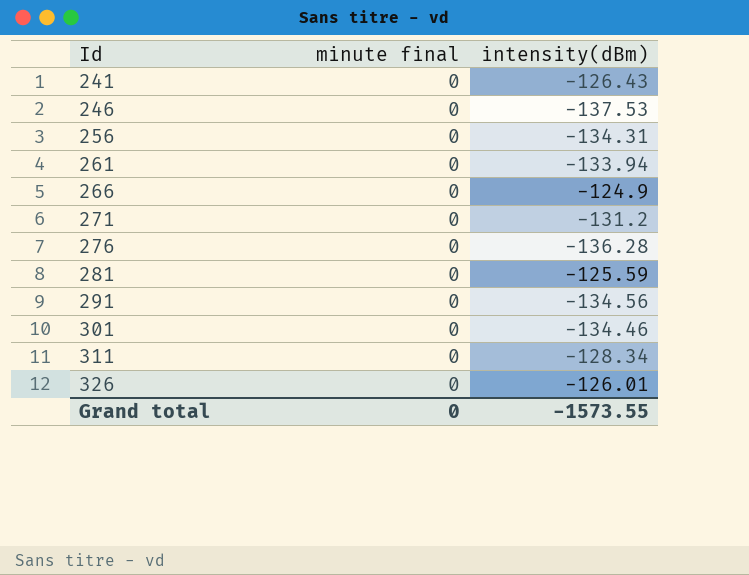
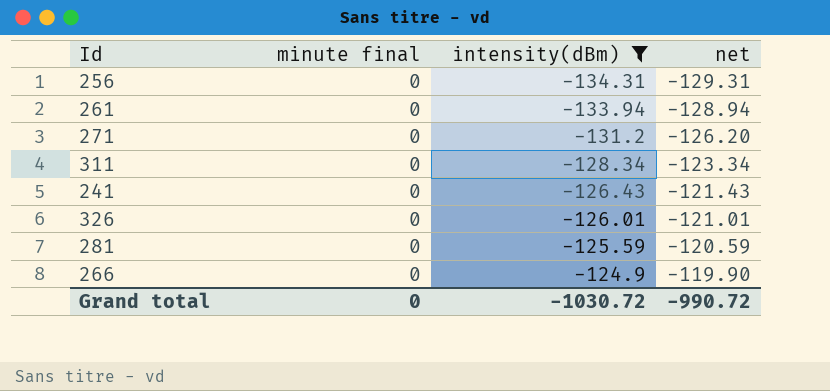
filter: none -> intensity(dBm) >= -134.31
row order: Id ascending -> intensity(dBm) ascending
column net | formula: none -> [intensity(dBm)] + 5
Grand total | intensity(dBm): -1573.55 -> -1030.72

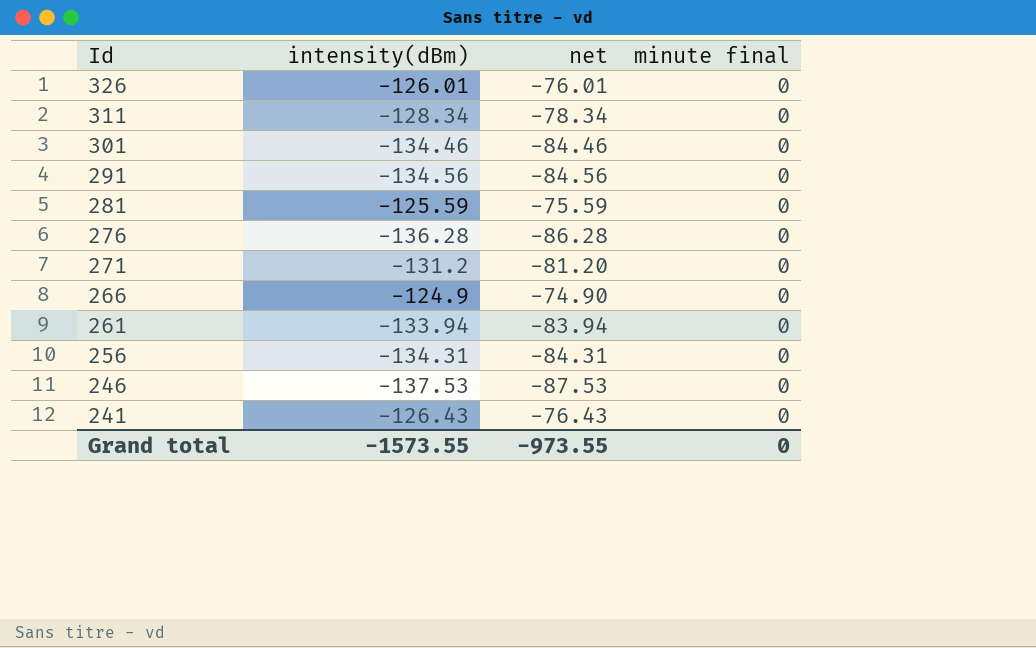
filter: intensity(dBm) >= -134.31 -> none
row order: intensity(dBm) ascending -> Id descending
column net | formula: [intensity(dBm)] + 5 -> [intensity(dBm)] + 50
column minute final | position: 2 -> 4
Grand total | intensity(dBm): -1030.72 -> -1573.55
Grand total | net: -990.72 -> -973.55

